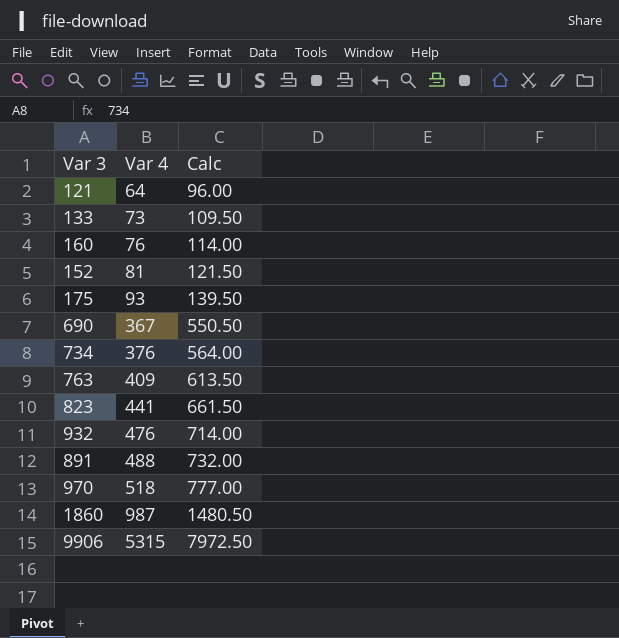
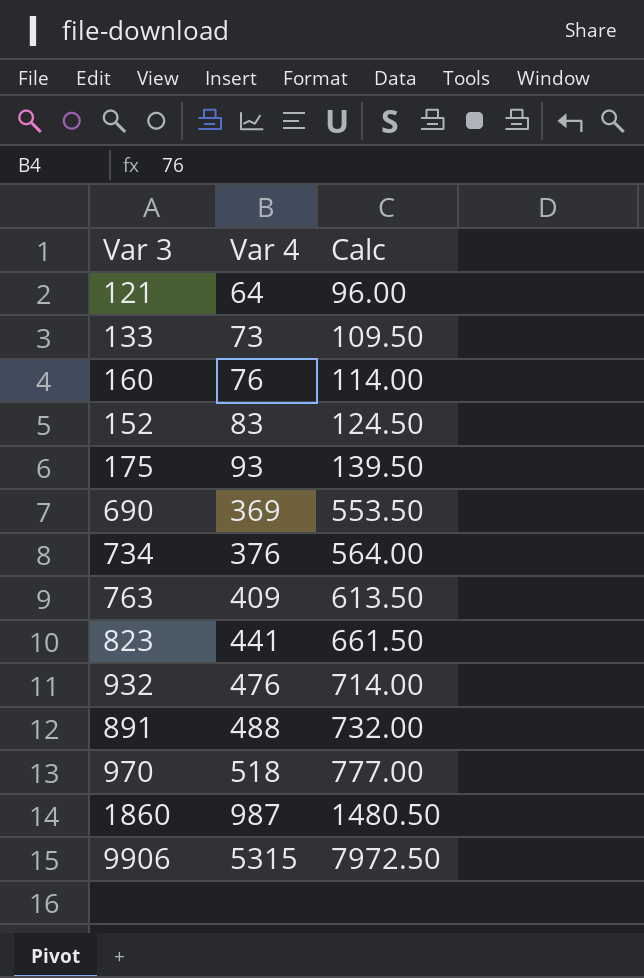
152 | Var 4: 81 -> 83
152 | Calc: 121.50 -> 124.50
690 | Var 4: 367 -> 369
690 | Calc: 550.50 -> 553.50

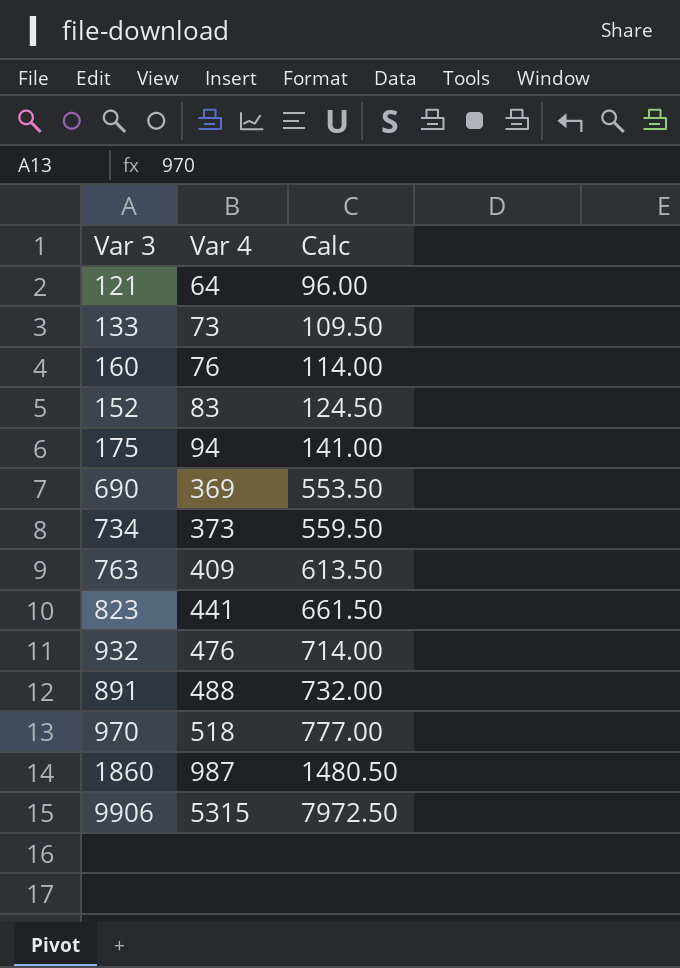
175 | Var 4: 93 -> 94
175 | Calc: 139.50 -> 141.00
734 | Var 4: 376 -> 373
734 | Calc: 564.00 -> 559.50

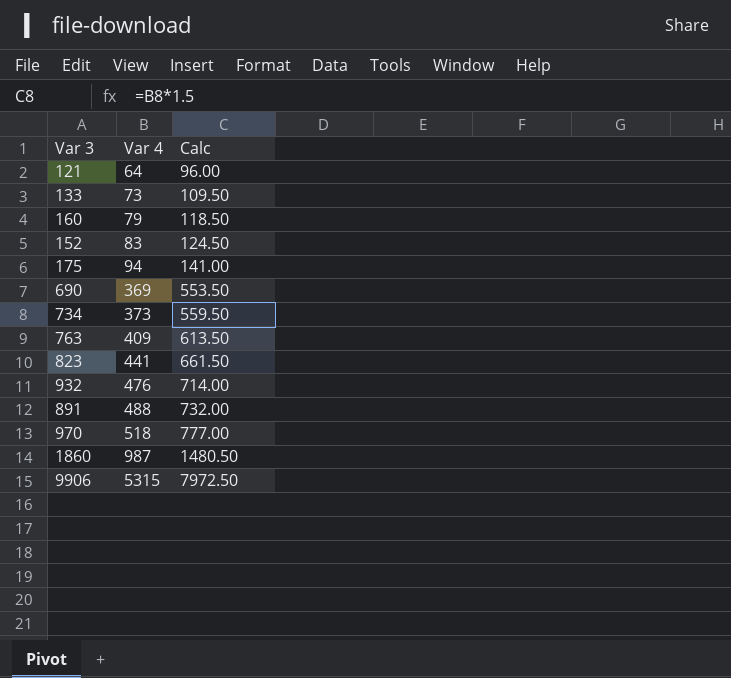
160 | Var 4: 76 -> 79
160 | Calc: 114.00 -> 118.50

